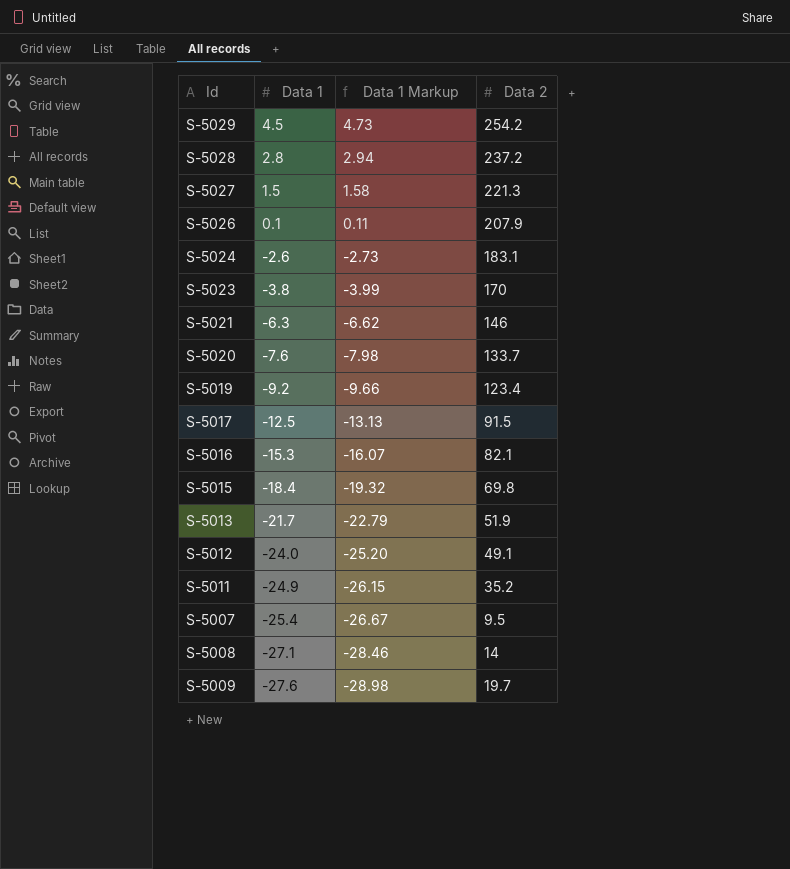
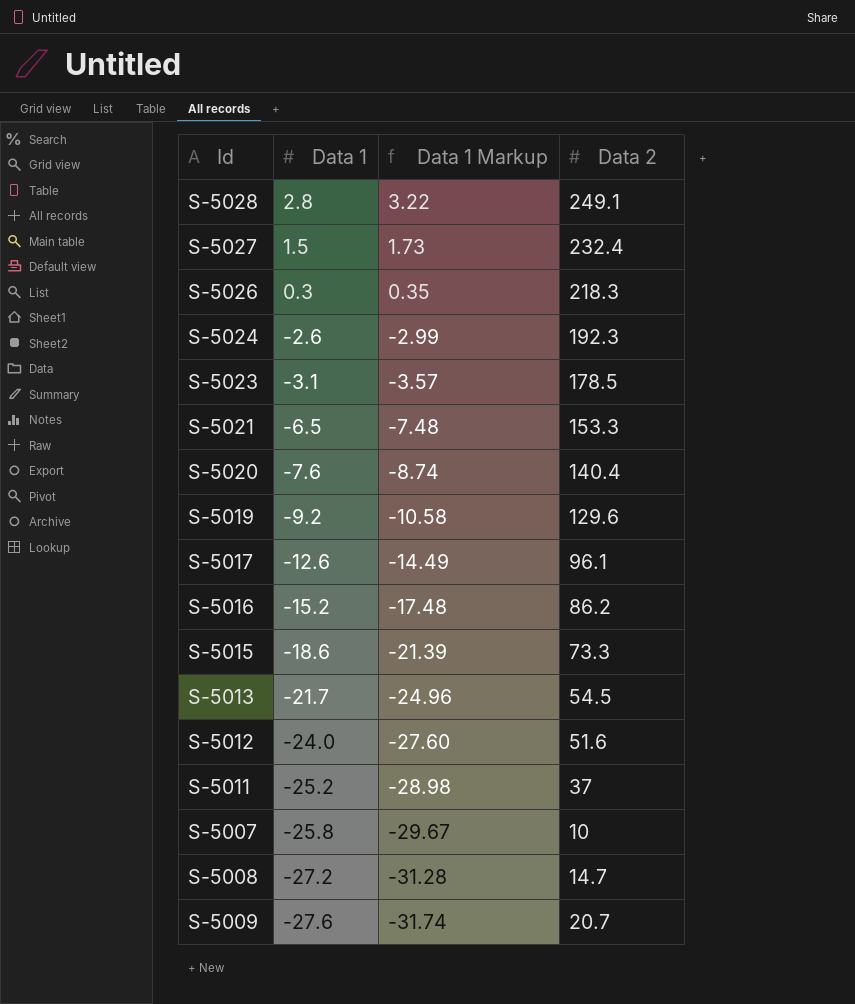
column Data 1 Markup | formula: [Data 1] * 1.05 -> [Data 1] * 1.15
row S-5029: 4.5 | 4.73 | 254.2 -> none
S-5028 | Data 2: 237.2 -> 249.1
S-5027 | Data 2: 221.3 -> 232.4
S-5026 | Data 1: 0.1 -> 0.3
S-5026 | Data 2: 207.9 -> 218.3
S-5024 | Data 2: 183.1 -> 192.3
S-5023 | Data 1: -3.8 -> -3.1
S-5023 | Data 2: 170 -> 178.5
S-5021 | Data 1: -6.3 -> -6.5
S-5021 | Data 2: 146 -> 153.3
S-5020 | Data 2: 133.7 -> 140.4
S-5019 | Data 2: 123.4 -> 129.6
S-5017 | Data 1: -12.5 -> -12.6
S-5017 | Data 2: 91.5 -> 96.1
S-5016 | Data 1: -15.3 -> -15.2
S-5016 | Data 2: 82.1 -> 86.2
S-5015 | Data 1: -18.4 -> -18.6
S-5015 | Data 2: 69.8 -> 73.3
S-5013 | Data 2: 51.9 -> 54.5
S-5012 | Data 2: 49.1 -> 51.6
S-5011 | Data 1: -24.9 -> -25.2
S-5011 | Data 2: 35.2 -> 37
S-5007 | Data 1: -25.4 -> -25.8
S-5007 | Data 2: 9.5 -> 10
S-5008 | Data 1: -27.1 -> -27.2
S-5008 | Data 2: 14 -> 14.7
S-5009 | Data 2: 19.7 -> 20.7

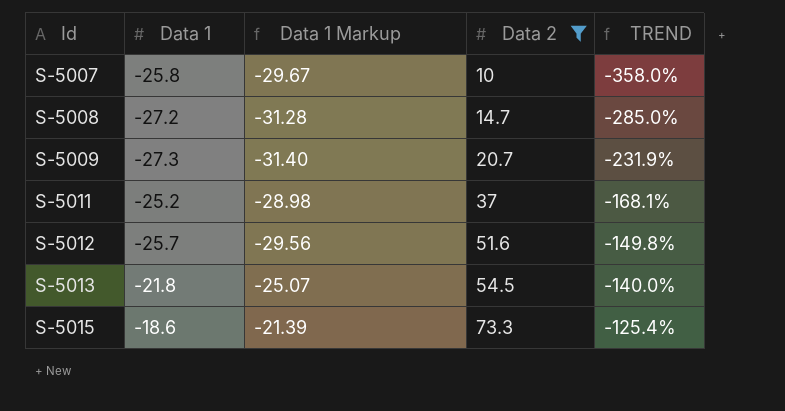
filter: none -> Data 2 <= 73.3
row order: Data 1 descending -> Id ascending
column TREND | formula: none -> ([Data 1] - [Data 2]) / [Data 2]
S-5009 | Data 1: -27.6 -> -27.3
S-5009 | Data 1 Markup: -31.74 -> -31.40
S-5012 | Data 1: -24.0 -> -25.7
S-5012 | Data 1 Markup: -27.60 -> -29.56
S-5013 | Data 1: -21.7 -> -21.8
S-5013 | Data 1 Markup: -24.96 -> -25.07

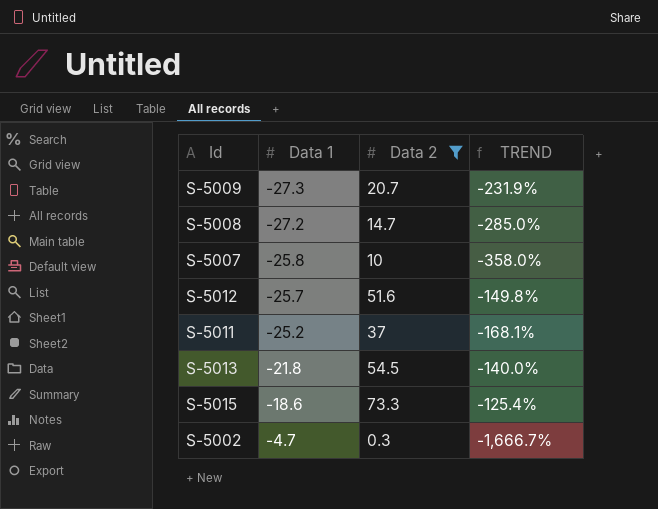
row order: Id ascending -> Data 1 ascending
column Data 1 Markup | formula: [Data 1] * 1.15 -> none
row S-5002: none -> -4.7 | 0.3 | -1,666.7%

